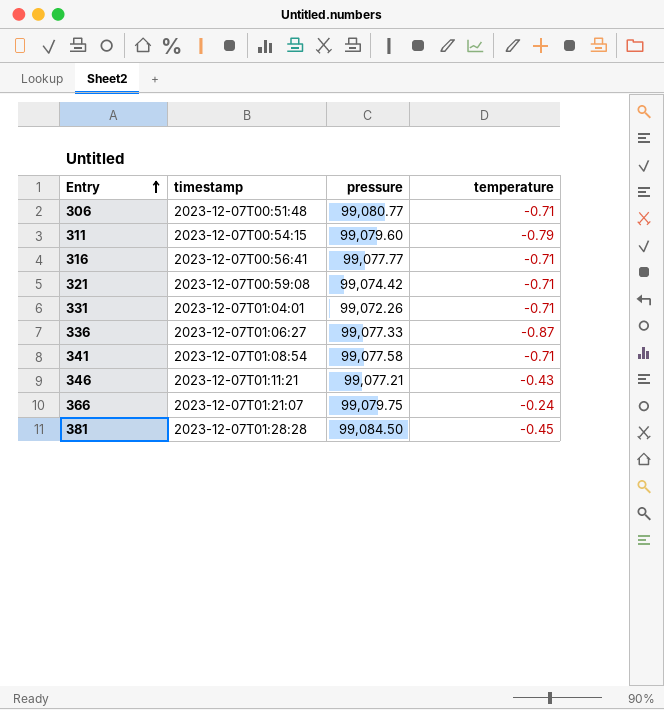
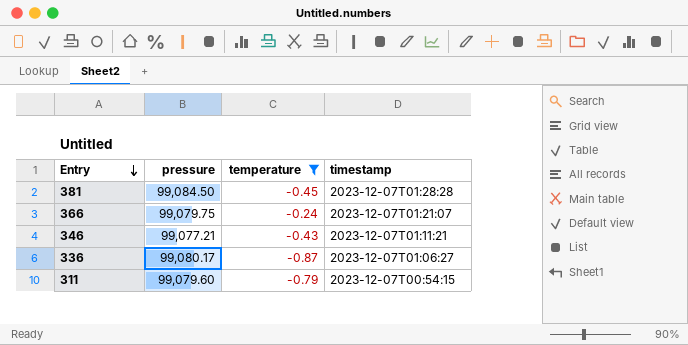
filter: none -> temperature != -0.71
row order: Entry ascending -> Entry descending
column timestamp | position: 2 -> 4
336 | pressure: 99,077.33 -> 99,080.17

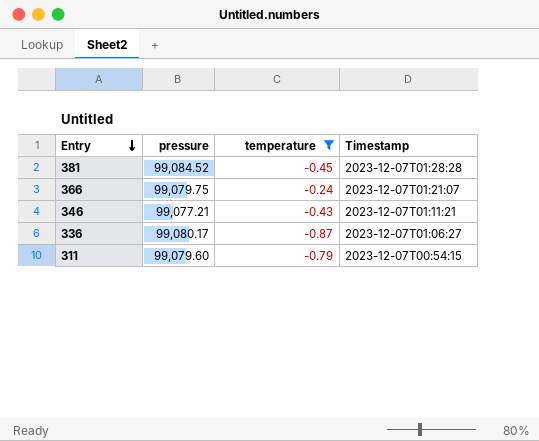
column name: timestamp -> Timestamp
381 | pressure: 99,084.50 -> 99,084.52

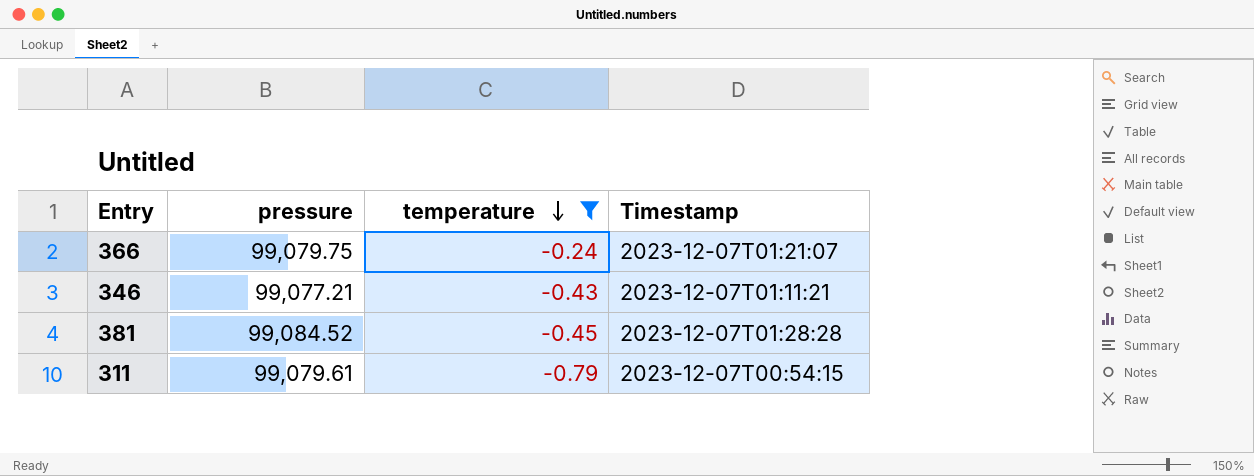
row order: Entry descending -> temperature descending
row 336: 99,080.17 | -0.87 | 2023-12-07T01:06:27 -> none
311 | pressure: 99,079.60 -> 99,079.61

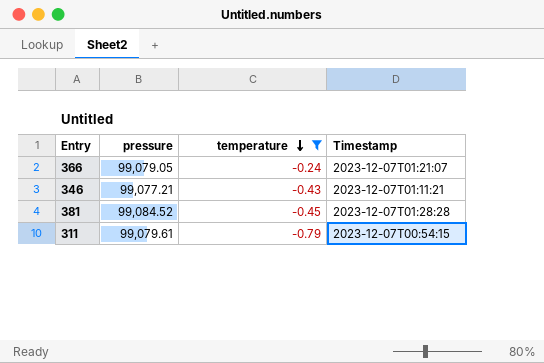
366 | pressure: 99,079.75 -> 99,079.05

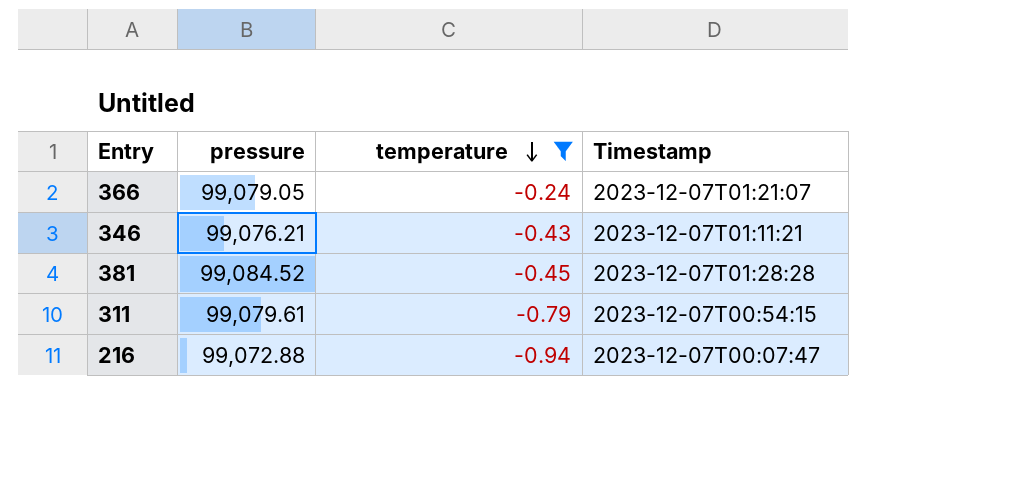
346 | pressure: 99,077.21 -> 99,076.21
row 216: none -> 99,072.88 | -0.94 | 2023-12-07T00:07:47

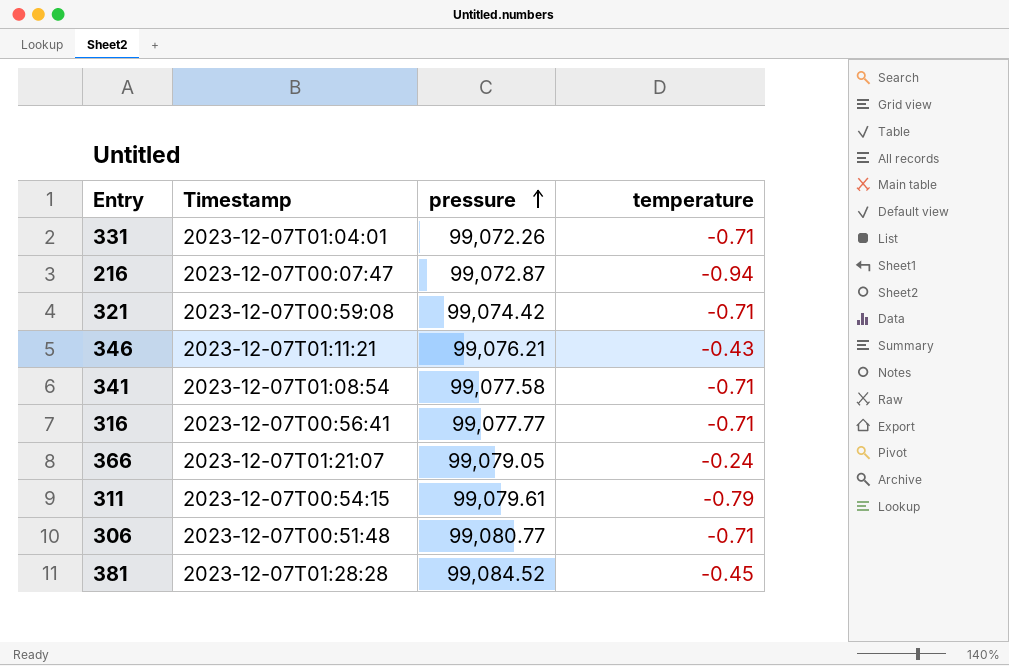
filter: temperature != -0.71 -> none
row order: temperature descending -> pressure ascending
column Timestamp | position: 4 -> 2
216 | pressure: 99,072.88 -> 99,072.87

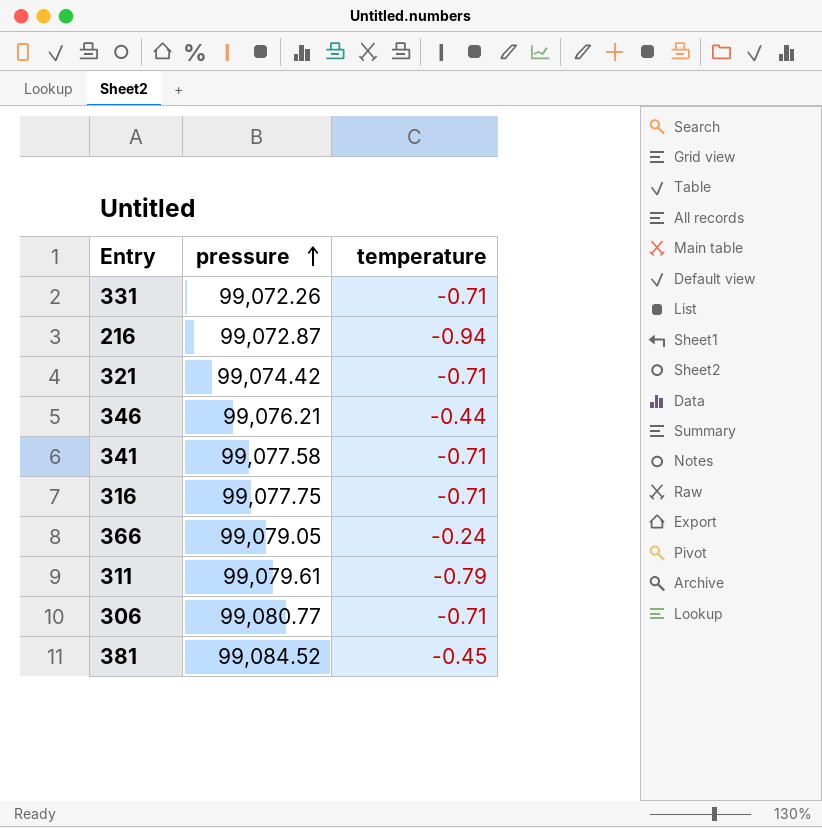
column Timestamp | position: 2 -> none
346 | temperature: -0.43 -> -0.44
316 | pressure: 99,077.77 -> 99,077.75

